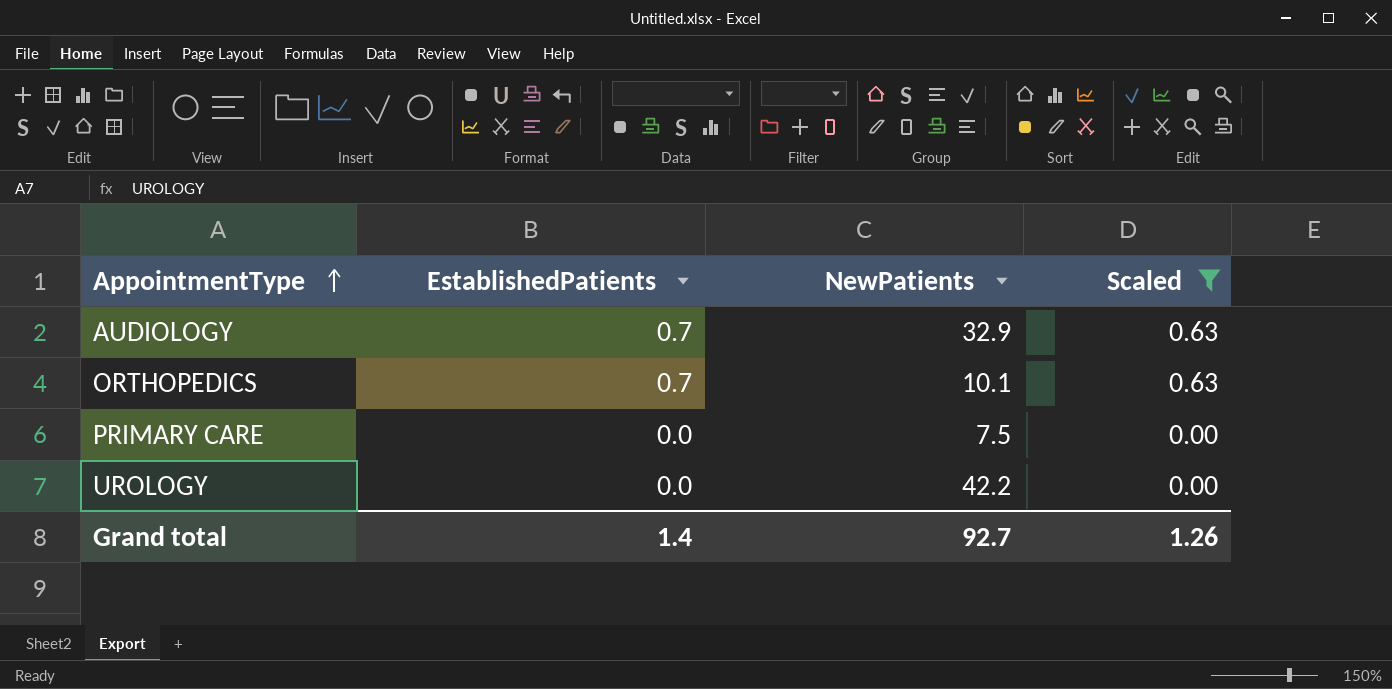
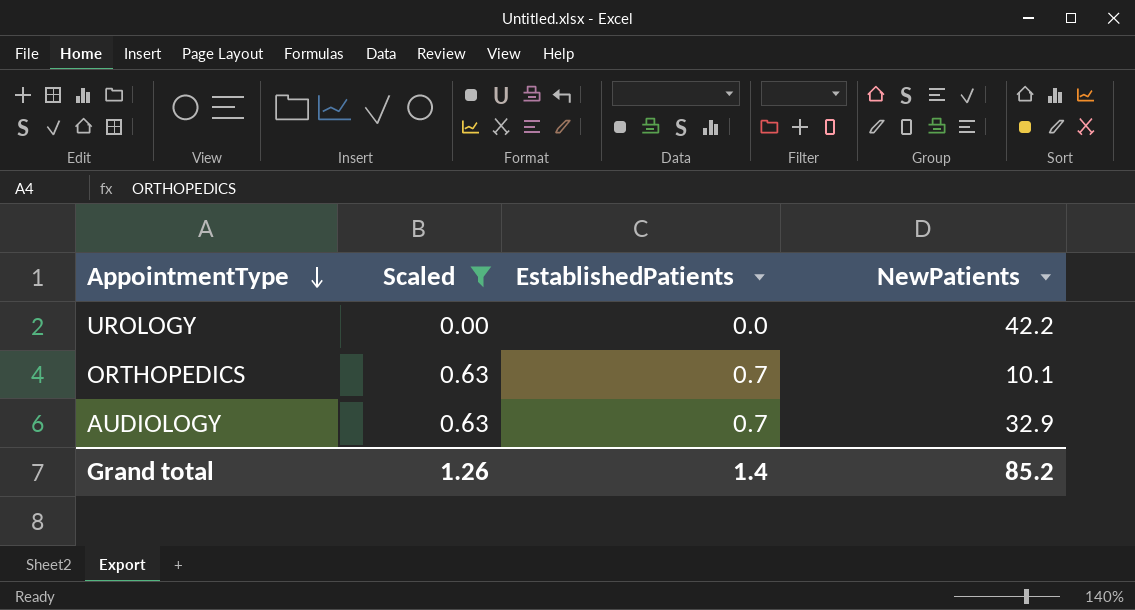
row order: AppointmentType ascending -> AppointmentType descending
column Scaled | position: 4 -> 2
row PRIMARY CARE: 0.0 | 7.5 | 0.00 -> none
Grand total | NewPatients: 92.7 -> 85.2

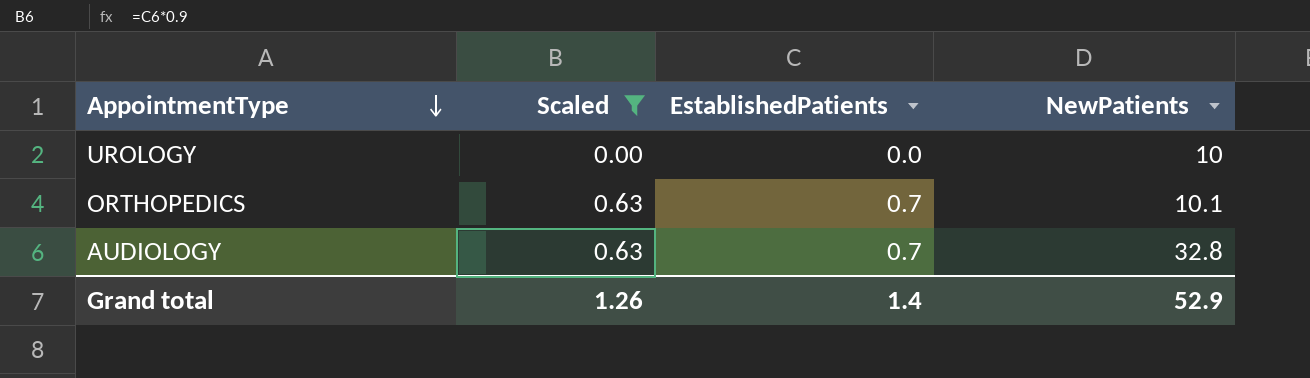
UROLOGY | NewPatients: 42.2 -> 10
AUDIOLOGY | NewPatients: 32.9 -> 32.8
Grand total | NewPatients: 85.2 -> 52.9

